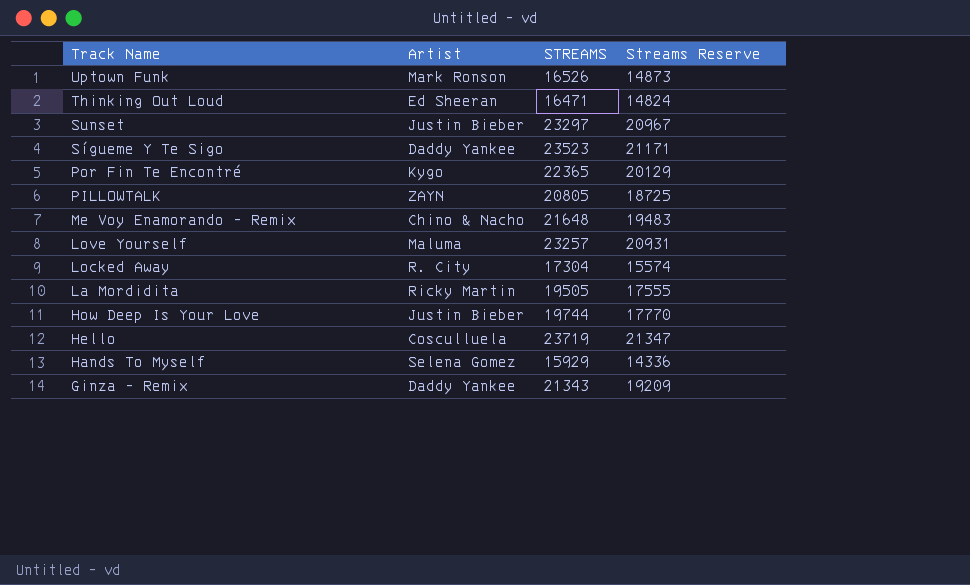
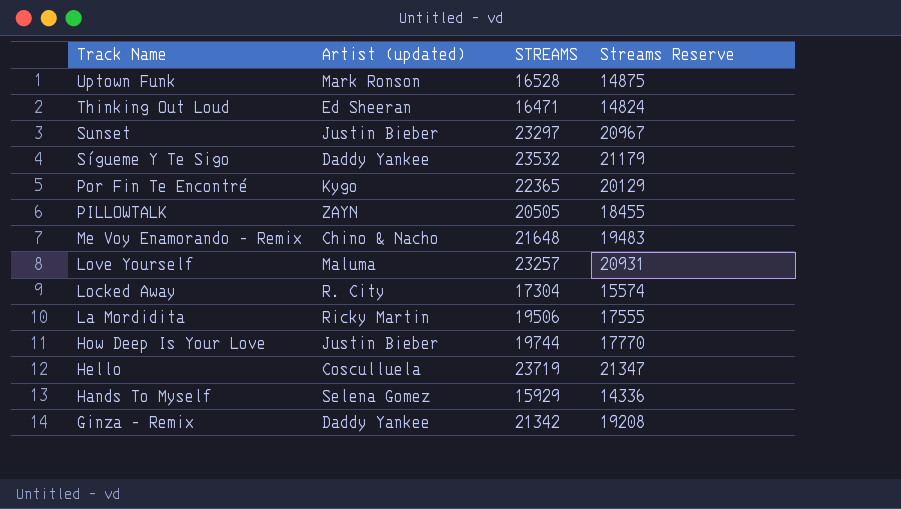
column name: Artist -> Artist (updated)
Uptown Funk | STREAMS: 16526 -> 16528
Uptown Funk | Streams Reserve: 14873 -> 14875
Sígueme Y Te Sigo | STREAMS: 23523 -> 23532
Sígueme Y Te Sigo | Streams Reserve: 21171 -> 21179
PILLOWTALK | STREAMS: 20805 -> 20505
PILLOWTALK | Streams Reserve: 18725 -> 18455
La Mordidita | STREAMS: 19505 -> 19506
Ginza - Remix | STREAMS: 21343 -> 21342
Ginza - Remix | Streams Reserve: 19209 -> 19208

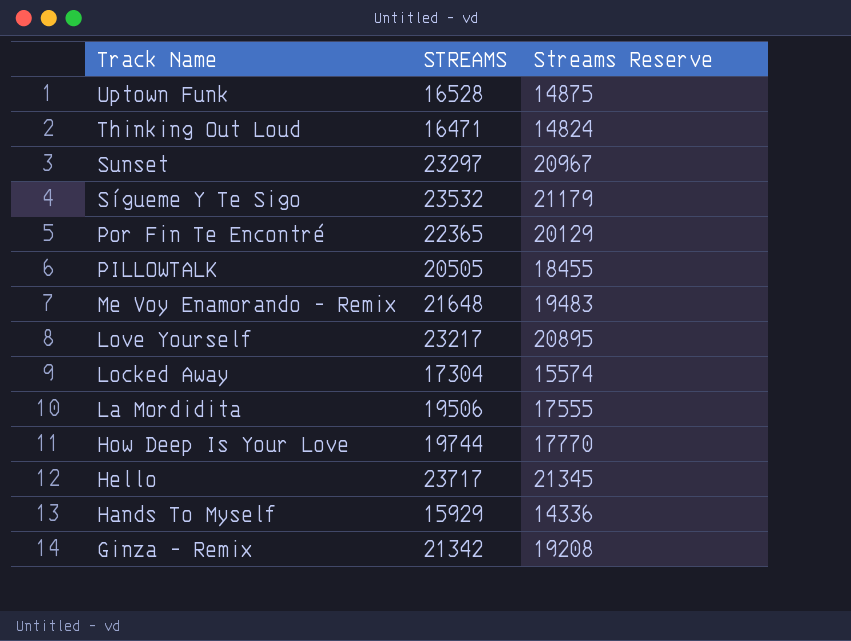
column Artist (updated) | position: 2 -> none
Love Yourself | STREAMS: 23257 -> 23217
Love Yourself | Streams Reserve: 20931 -> 20895
Hello | STREAMS: 23719 -> 23717
Hello | Streams Reserve: 21347 -> 21345

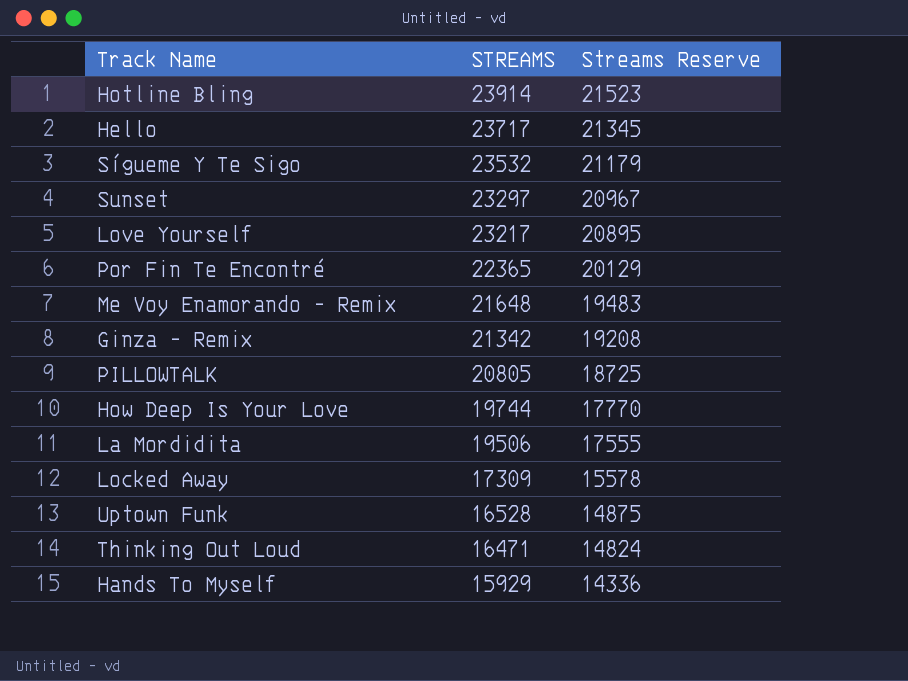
row order: Track Name descending -> STREAMS descending
row Hotline Bling: none -> 23914 | 21523
PILLOWTALK | STREAMS: 20505 -> 20805
PILLOWTALK | Streams Reserve: 18455 -> 18725
Locked Away | STREAMS: 17304 -> 17309
Locked Away | Streams Reserve: 15574 -> 15578

